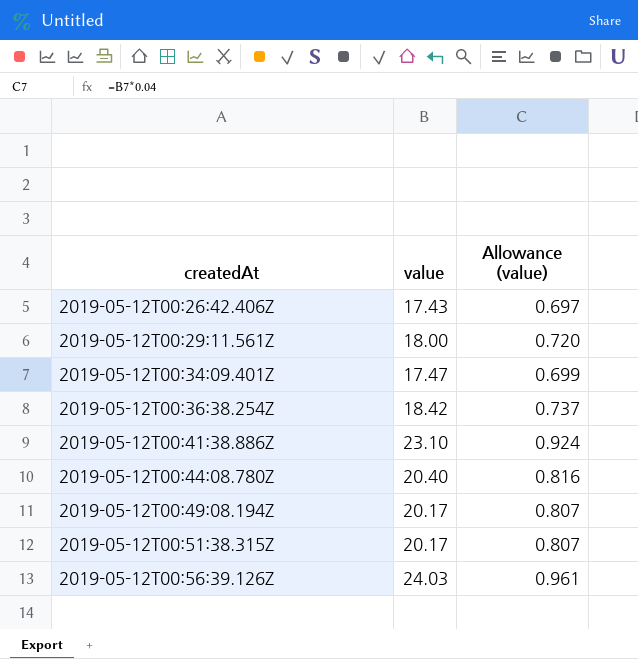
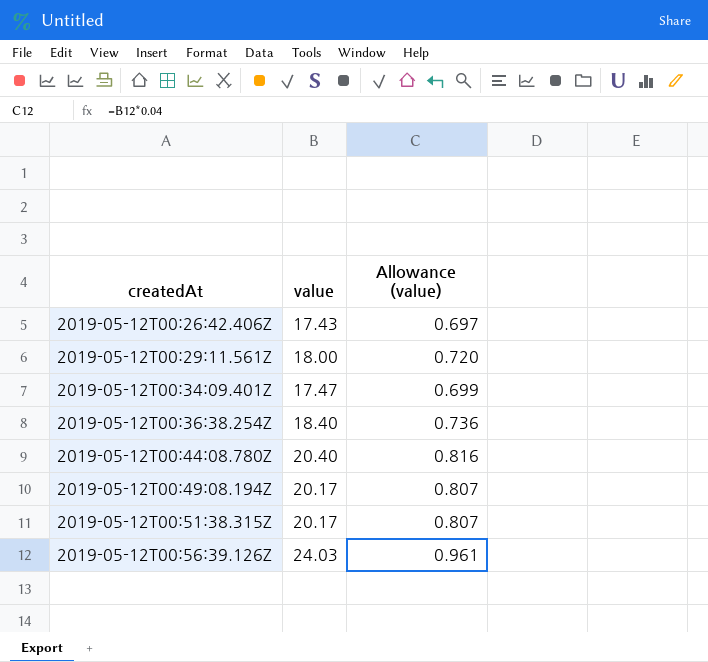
row 2019-05-12T00:41:38.886Z: 23.10 | 0.924 -> none
2019-05-12T00:36:38.254Z | value: 18.42 -> 18.40
2019-05-12T00:36:38.254Z | Allowance (value): 0.737 -> 0.736

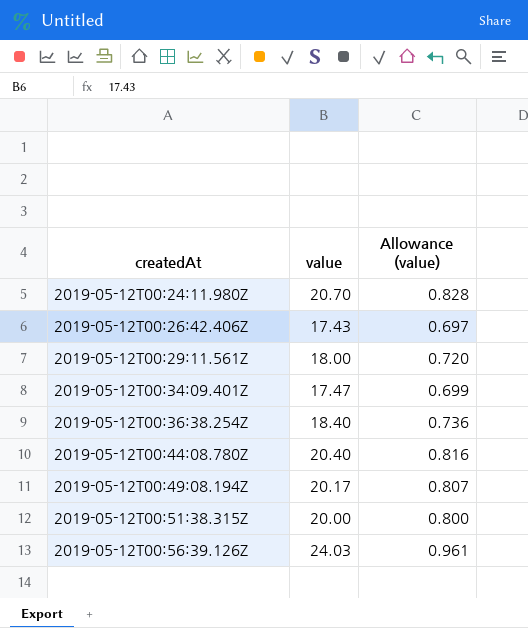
row 2019-05-12T00:24:11.980Z: none -> 20.70 | 0.828
2019-05-12T00:51:38.315Z | value: 20.17 -> 20.00
2019-05-12T00:51:38.315Z | Allowance (value): 0.807 -> 0.800

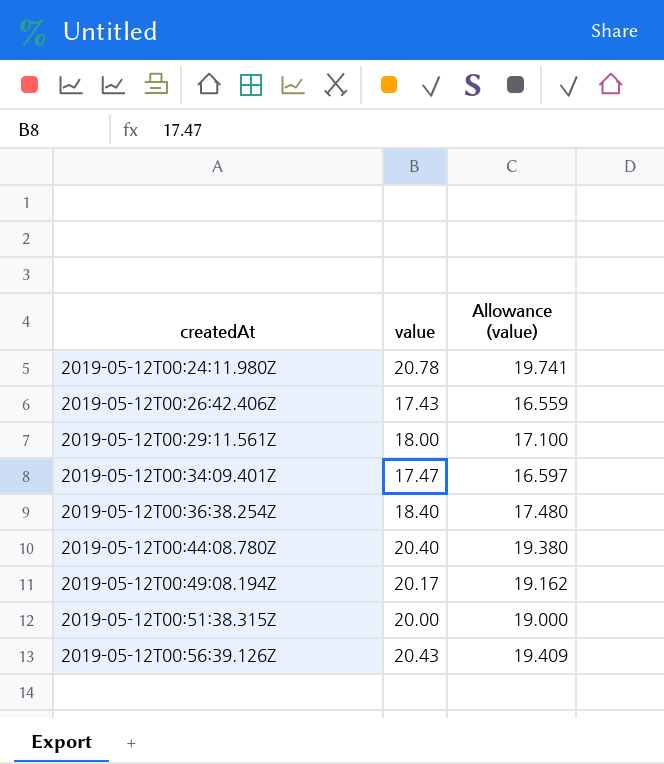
column Allowance (value) | formula: [value] * 0.04 -> [value] * 0.95
2019-05-12T00:24:11.980Z | value: 20.70 -> 20.78
2019-05-12T00:56:39.126Z | value: 24.03 -> 20.43

